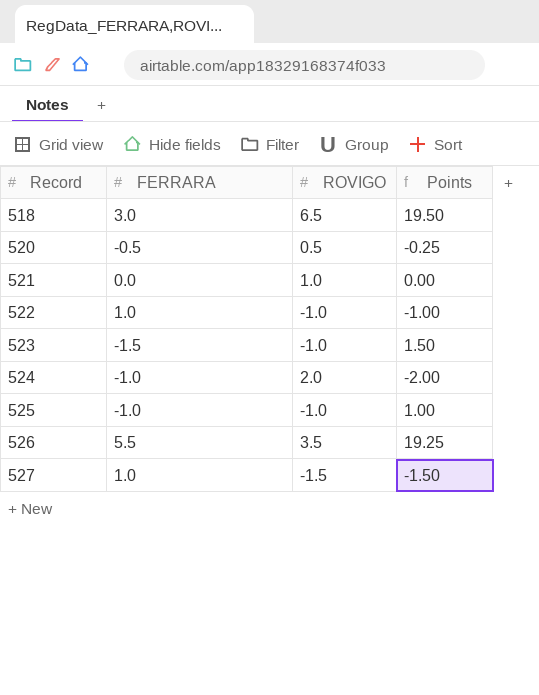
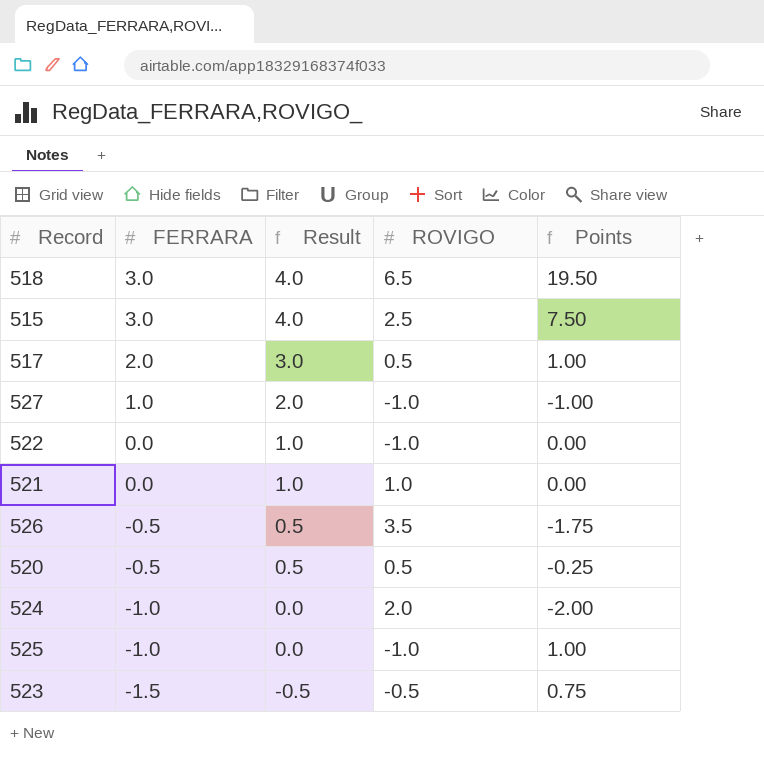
row order: Record ascending -> FERRARA descending
column Result | formula: none -> [FERRARA] + 1
row 515: none -> 3.0 | 4.0 | 2.5 | 7.50
row 517: none -> 2.0 | 3.0 | 0.5 | 1.00
527 | ROVIGO: -1.5 -> -1.0
527 | Points: -1.50 -> -1.00
522 | FERRARA: 1.0 -> 0.0
522 | Points: -1.00 -> 0.00
526 | FERRARA: 5.5 -> -0.5
526 | Points: 19.25 -> -1.75
523 | ROVIGO: -1.0 -> -0.5
523 | Points: 1.50 -> 0.75

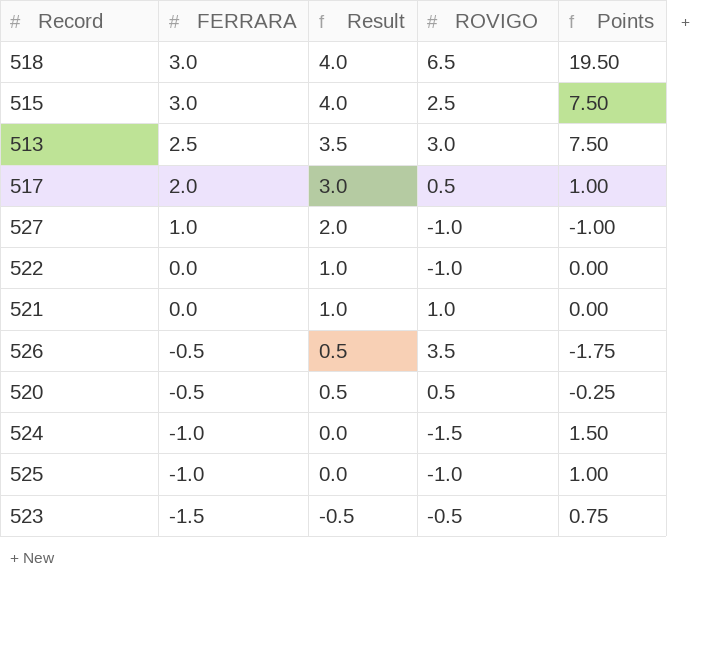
row 513: none -> 2.5 | 3.5 | 3.0 | 7.50
524 | ROVIGO: 2.0 -> -1.5
524 | Points: -2.00 -> 1.50

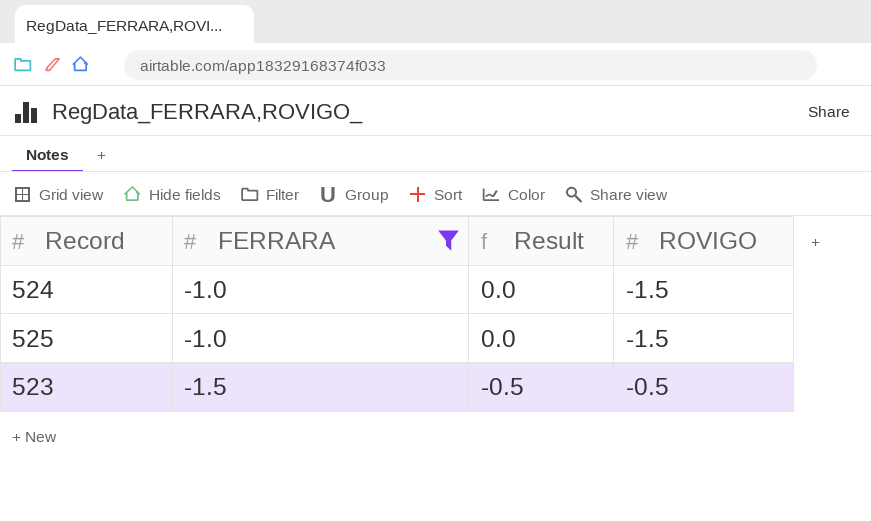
filter: none -> FERRARA <= -1.0
column Points | formula: [FERRARA] * [ROVIGO] -> none
525 | ROVIGO: -1.0 -> -1.5

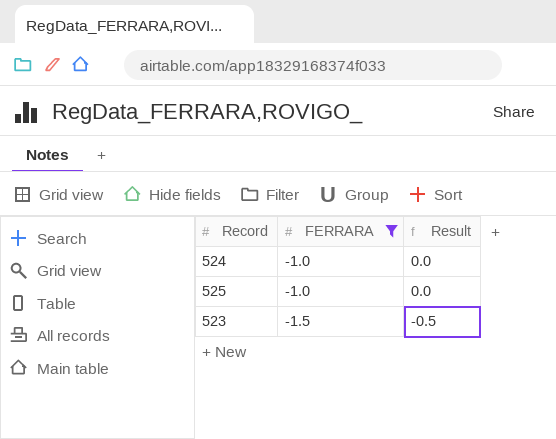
column ROVIGO | position: 4 -> none

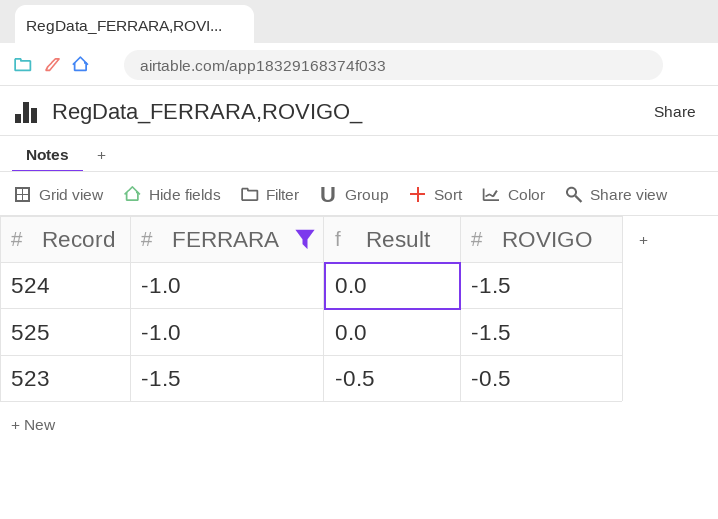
column ROVIGO | position: none -> 4

